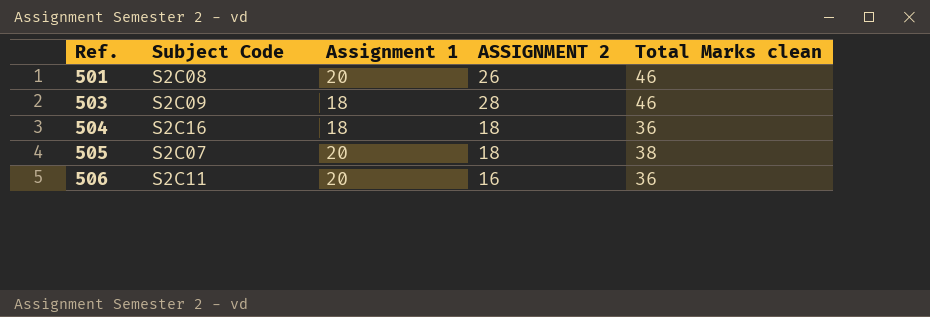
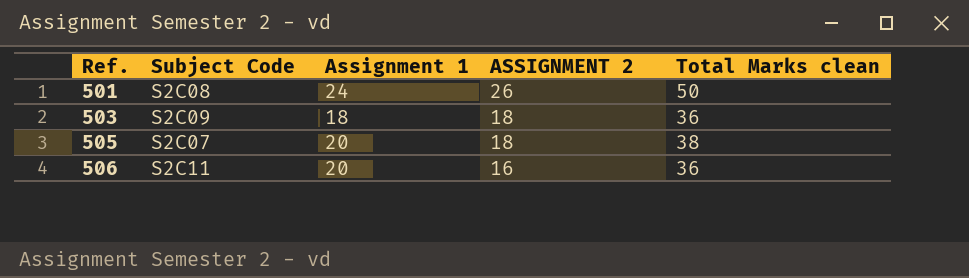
row 504: S2C16 | 18 | 18 | 36 -> none
501 | Assignment 1: 20 -> 24
501 | Total Marks clean: 46 -> 50
503 | ASSIGNMENT 2: 28 -> 18
503 | Total Marks clean: 46 -> 36

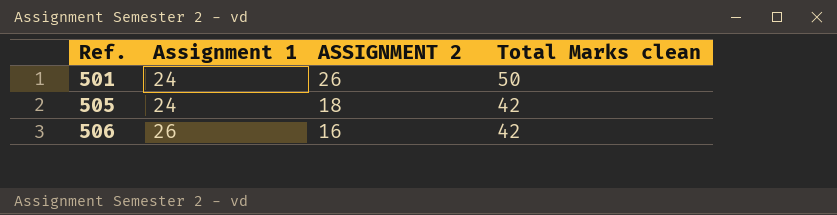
column Subject Code | position: 2 -> none
row 503: S2C09 | 18 | 18 | 36 -> none
505 | Assignment 1: 20 -> 24
505 | Total Marks clean: 38 -> 42
506 | Assignment 1: 20 -> 26
506 | Total Marks clean: 36 -> 42

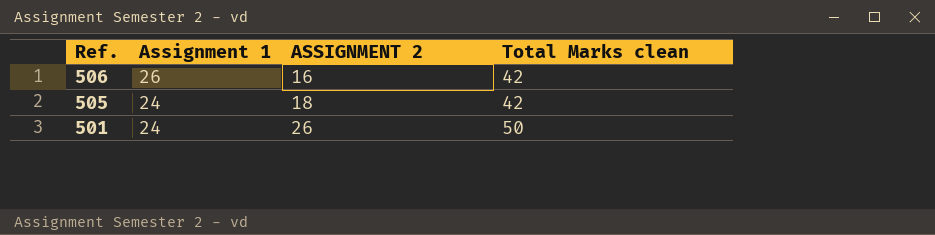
row order: Ref. ascending -> Ref. descending

